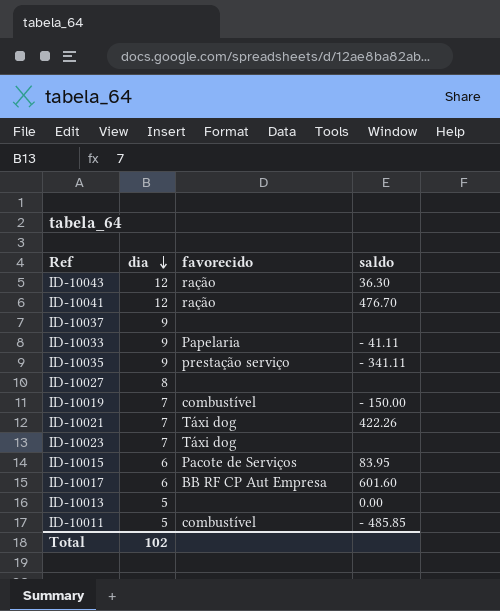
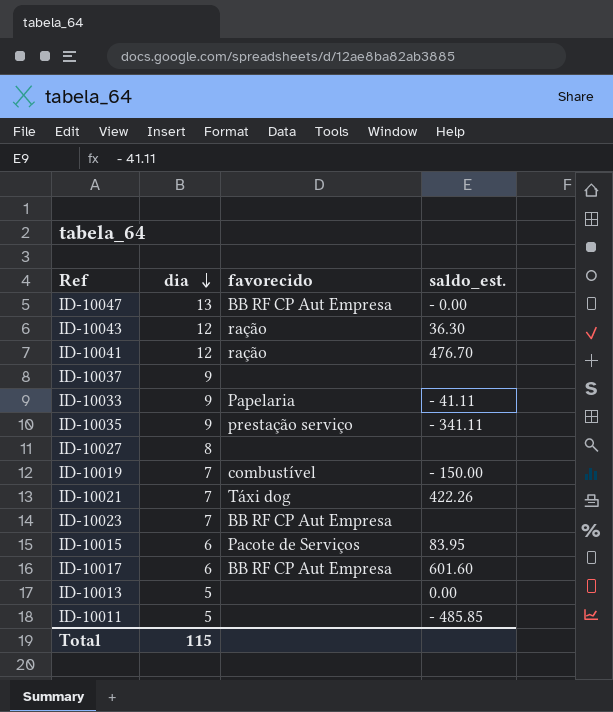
column name: saldo -> saldo_est.
row ID-10047: none -> 13 | BB RF CP Aut Empresa | - 0.00
ID-10023 | favorecido: Táxi dog -> BB RF CP Aut Empresa
ID-10011 | favorecido: combustível -> none
Total | dia: 102 -> 115

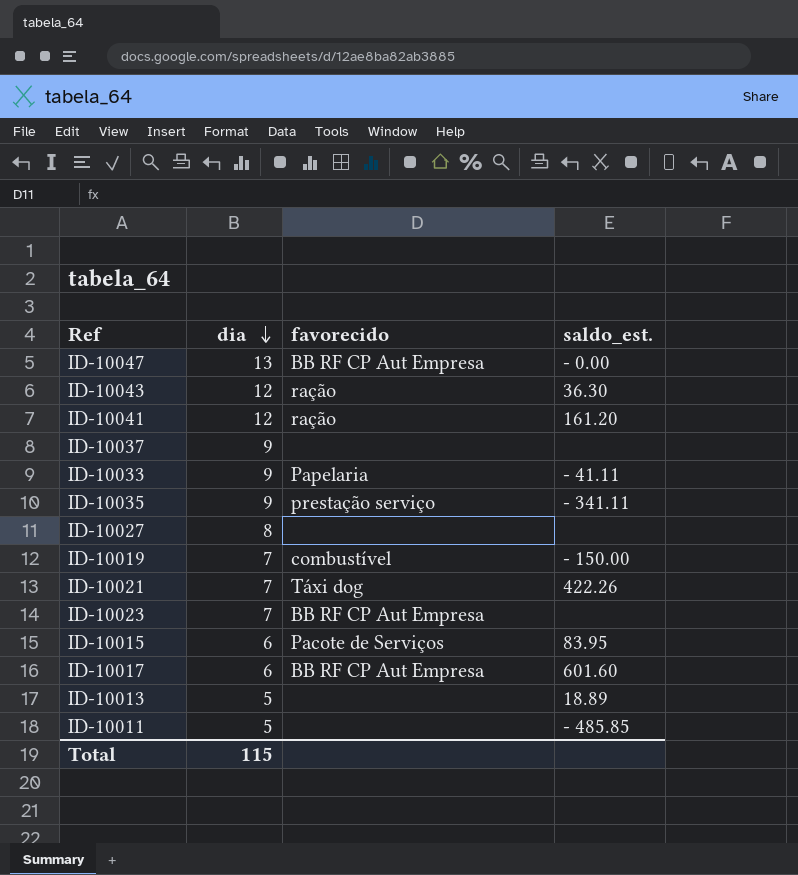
ID-10041 | saldo_est.: 476.70 -> 161.20
ID-10013 | saldo_est.: 0.00 -> 18.89

